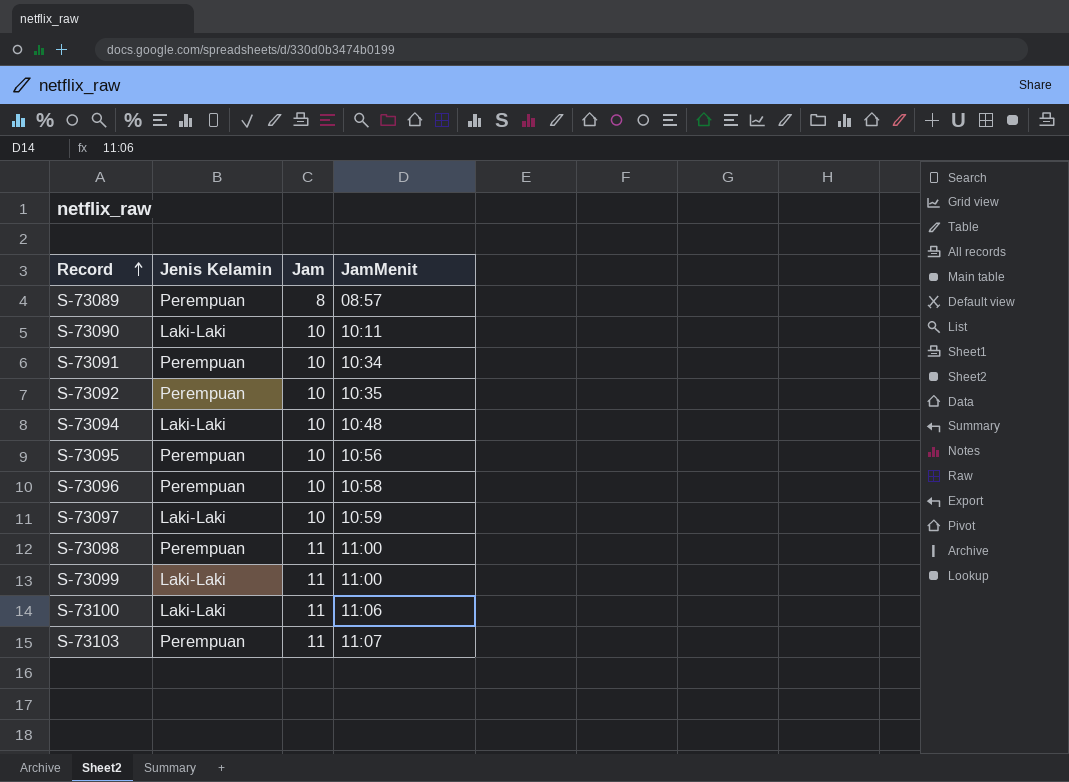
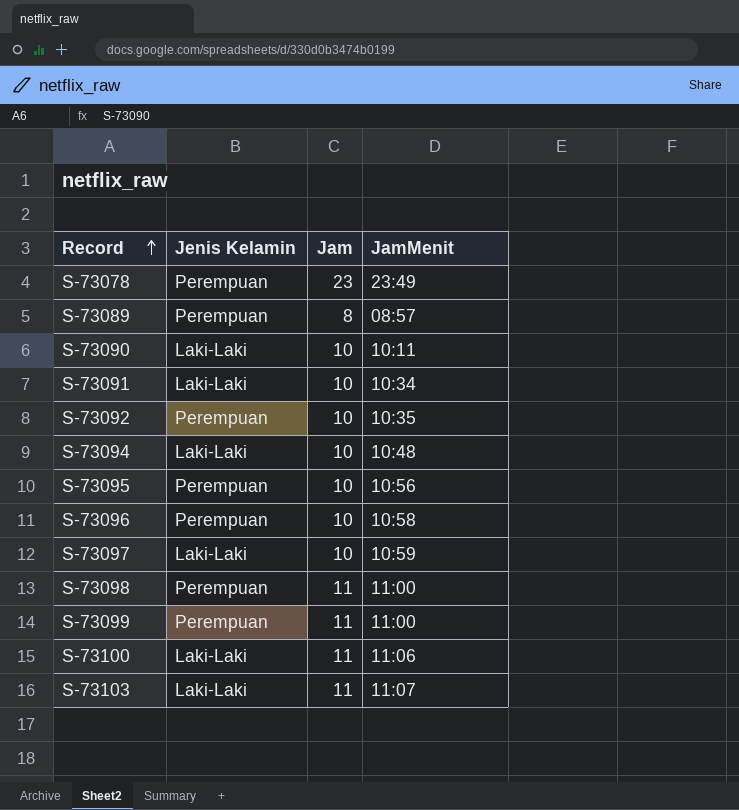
row S-73078: none -> Perempuan | 23 | 23:49
S-73091 | Jenis Kelamin: Perempuan -> Laki-Laki
S-73099 | Jenis Kelamin: Laki-Laki -> Perempuan
S-73103 | Jenis Kelamin: Perempuan -> Laki-Laki

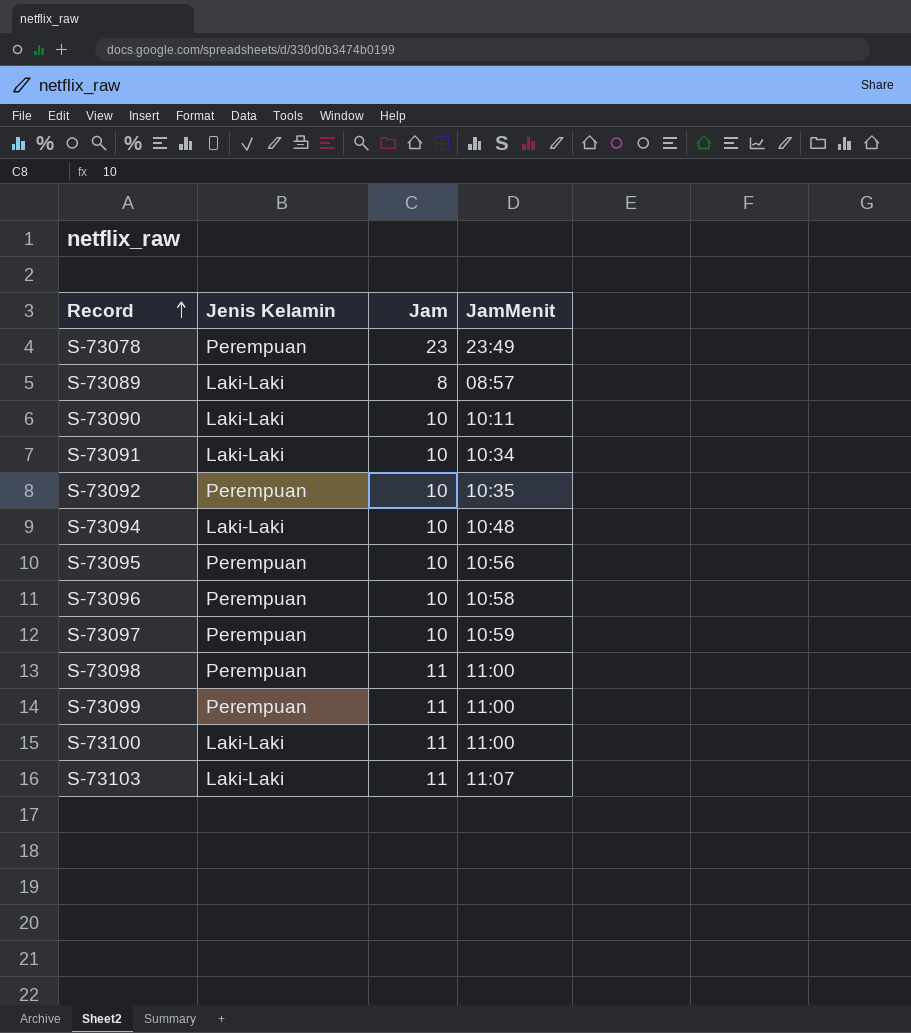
S-73089 | Jenis Kelamin: Perempuan -> Laki-Laki
S-73097 | Jenis Kelamin: Laki-Laki -> Perempuan
S-73100 | JamMenit: 11:06 -> 11:00

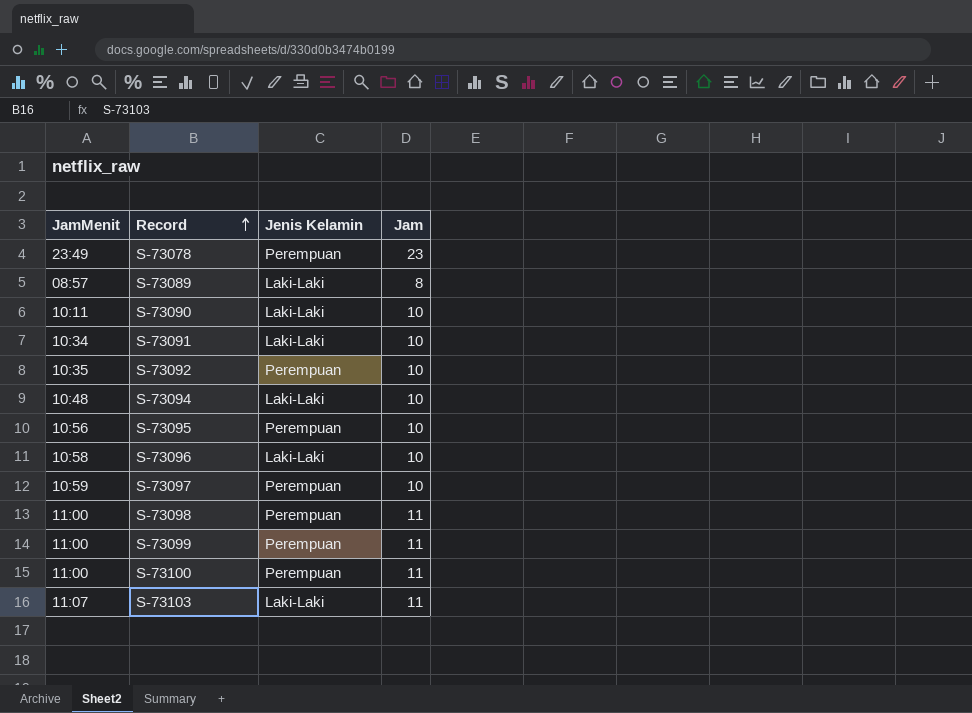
column JamMenit | position: 4 -> 1
S-73096 | Jenis Kelamin: Perempuan -> Laki-Laki
S-73100 | Jenis Kelamin: Laki-Laki -> Perempuan

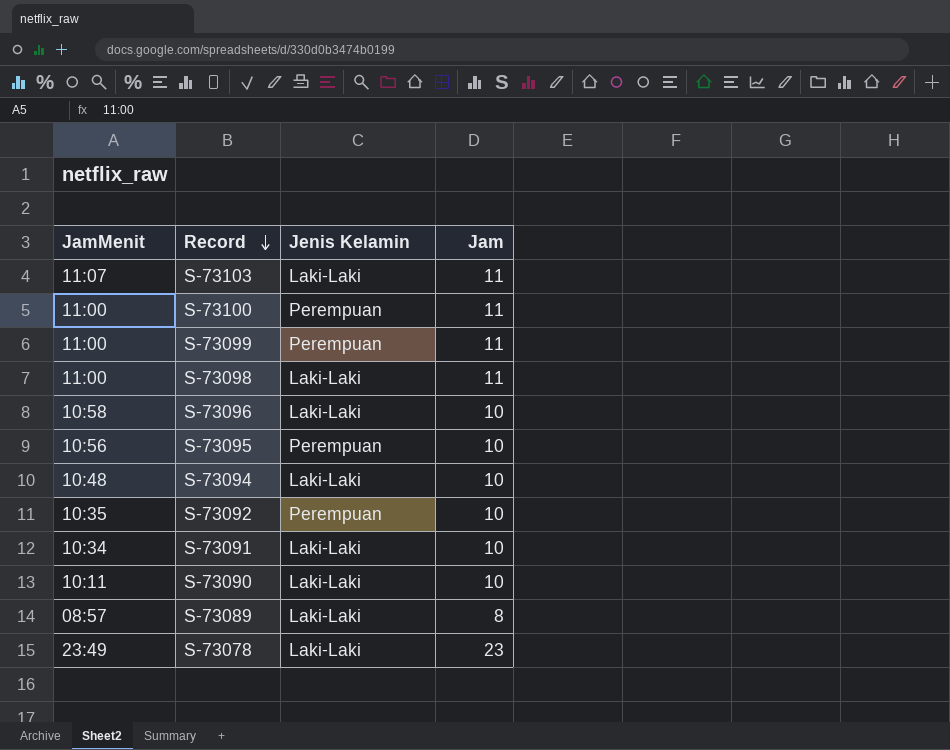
row order: Record ascending -> Record descending
row S-73097: 10:59 | Perempuan | 10 -> none
S-73098 | Jenis Kelamin: Perempuan -> Laki-Laki
S-73078 | Jenis Kelamin: Perempuan -> Laki-Laki

